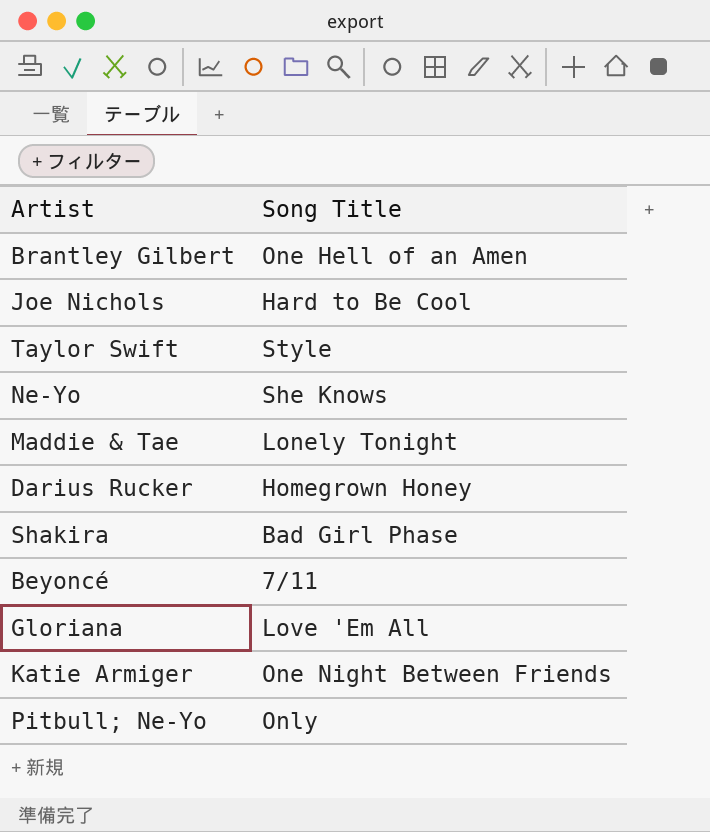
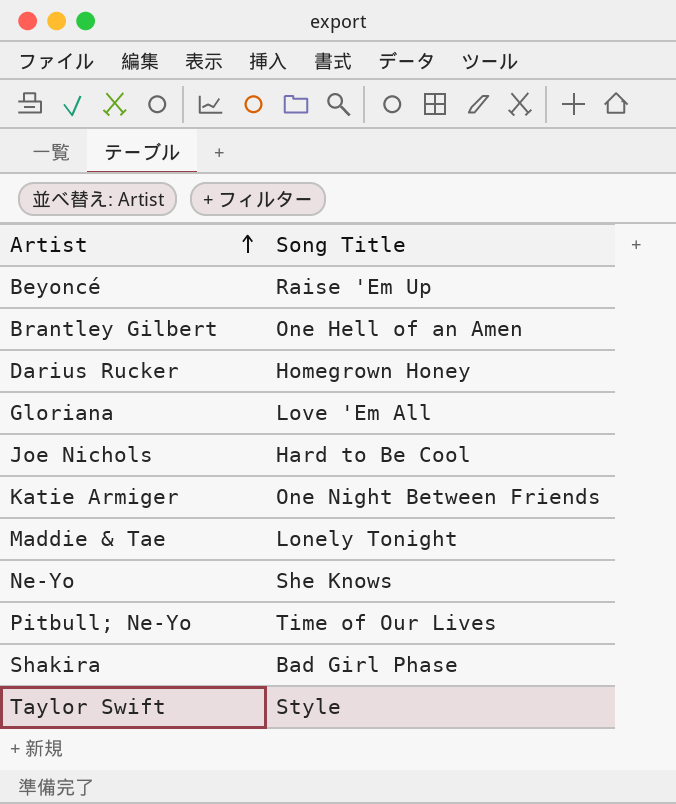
row order: none -> Artist ascending
Beyoncé | Song Title: 7/11 -> Raise 'Em Up
Pitbull; Ne-Yo | Song Title: Only -> Time of Our Lives

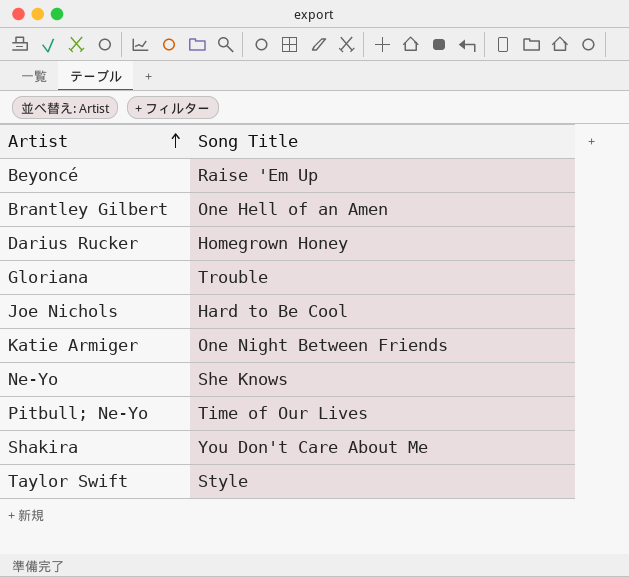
row Maddie & Tae: Lonely Tonight -> none
Gloriana | Song Title: Love 'Em All -> Trouble
Shakira | Song Title: Bad Girl Phase -> You Don't Care About Me

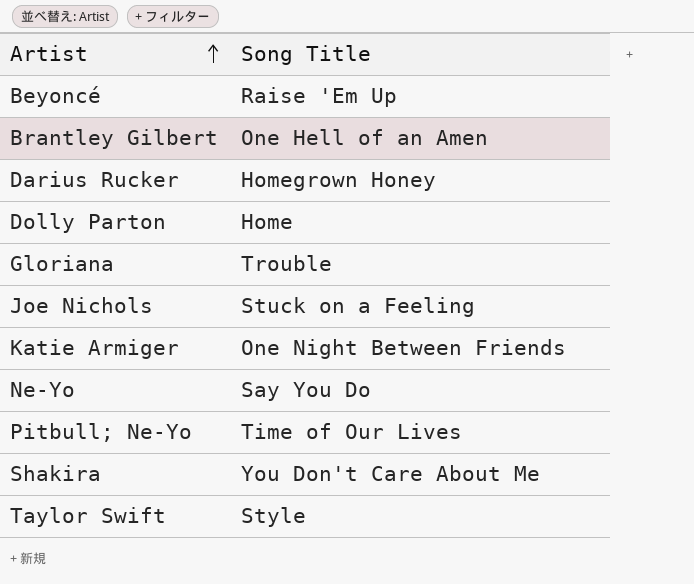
row Dolly Parton: none -> Home
Joe Nichols | Song Title: Hard to Be Cool -> Stuck on a Feeling
Ne-Yo | Song Title: She Knows -> Say You Do

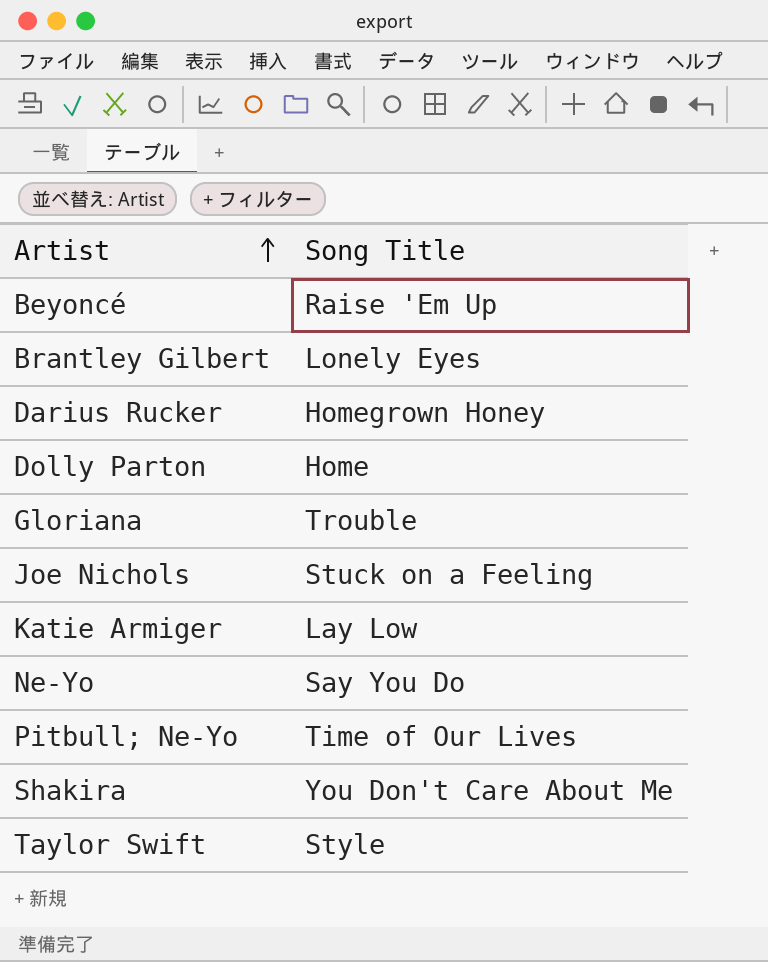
Brantley Gilbert | Song Title: One Hell of an Amen -> Lonely Eyes
Katie Armiger | Song Title: One Night Between Friends -> Lay Low

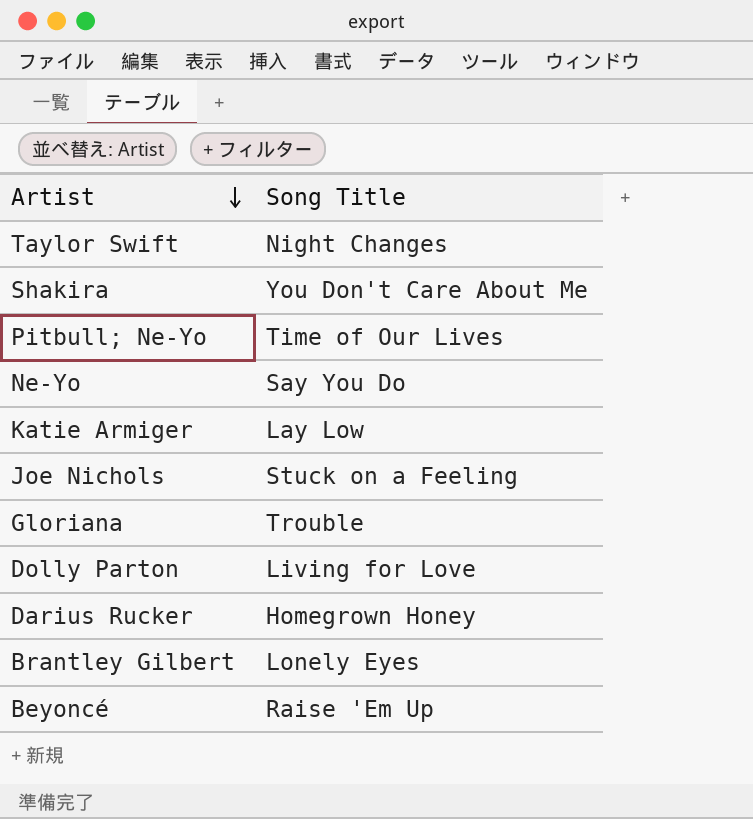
row order: Artist ascending -> Artist descending
Taylor Swift | Song Title: Style -> Night Changes
Dolly Parton | Song Title: Home -> Living for Love

